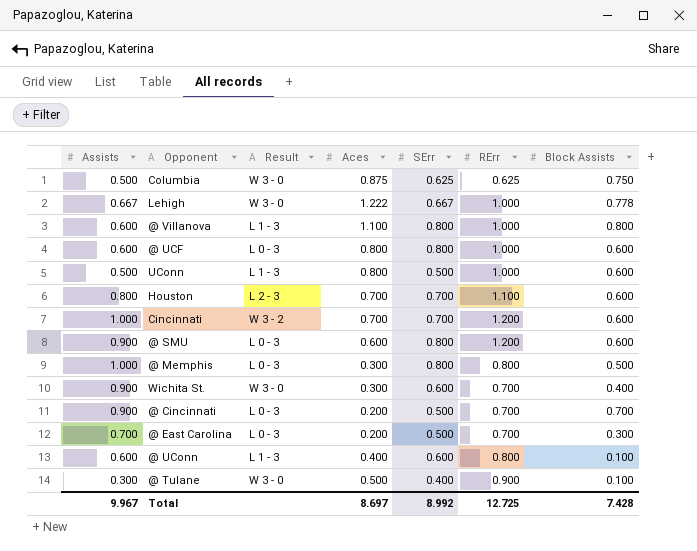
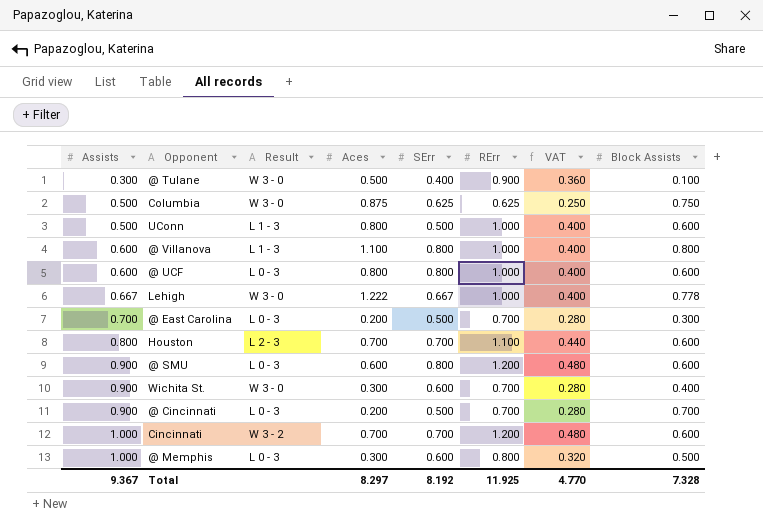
row order: none -> Assists ascending
column VAT | formula: none -> [RErr] * 0.4
row @ UConn: 0.600 | L 1 - 3 | 0.400 | 0.600 | 0.800 | 0.100 -> none
@ Memphis | SErr: 0.800 -> 0.600
Total | Assists: 9.967 -> 9.367
Total | Aces: 8.697 -> 8.297
Total | SErr: 8.992 -> 8.192
Total | RErr: 12.725 -> 11.925
Total | Block Assists: 7.428 -> 7.328

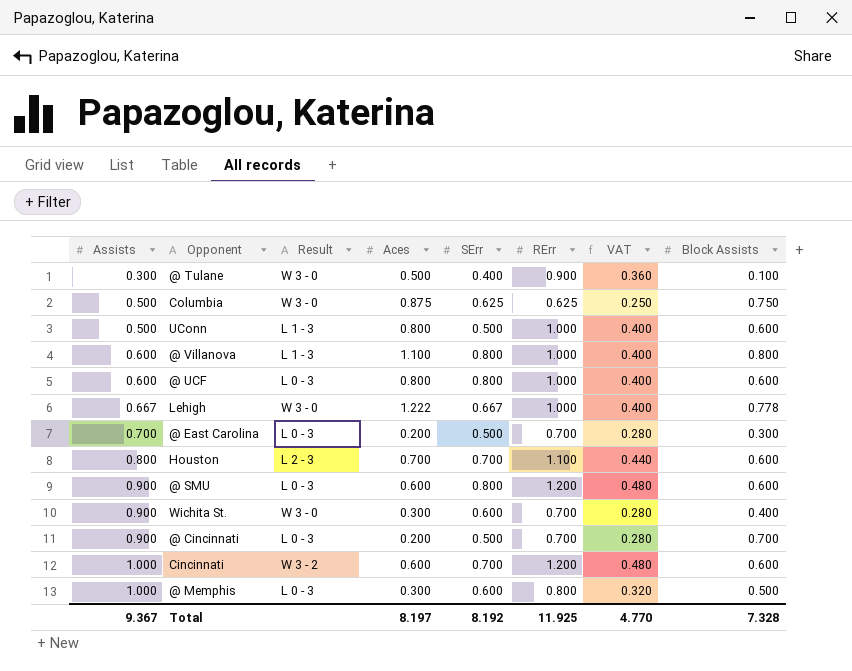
Cincinnati | Aces: 0.700 -> 0.600
Total | Aces: 8.297 -> 8.197

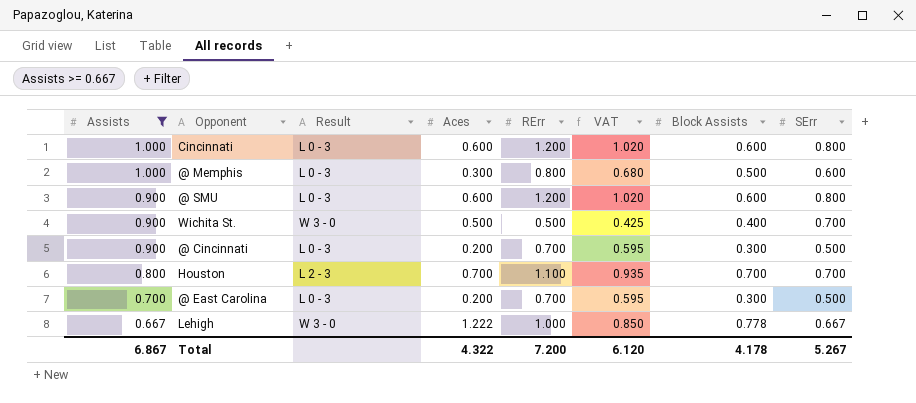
filter: none -> Assists >= 0.667
row order: Assists ascending -> Assists descending
column VAT | formula: [RErr] * 0.4 -> [RErr] * 0.85
column SErr | position: 5 -> 8
Cincinnati | Result: W 3 - 2 -> L 0 - 3
Cincinnati | SErr: 0.700 -> 0.800
Wichita St. | Aces: 0.300 -> 0.500
Wichita St. | RErr: 0.700 -> 0.500
Wichita St. | SErr: 0.600 -> 0.700
@ Cincinnati | Block Assists: 0.700 -> 0.300
Houston | Block Assists: 0.600 -> 0.700
Total | Assists: 9.367 -> 6.867
Total | Aces: 8.197 -> 4.322
Total | RErr: 11.925 -> 7.200
Total | VAT: 4.770 -> 6.120
Total | Block Assists: 7.328 -> 4.178
Total | SErr: 8.192 -> 5.267

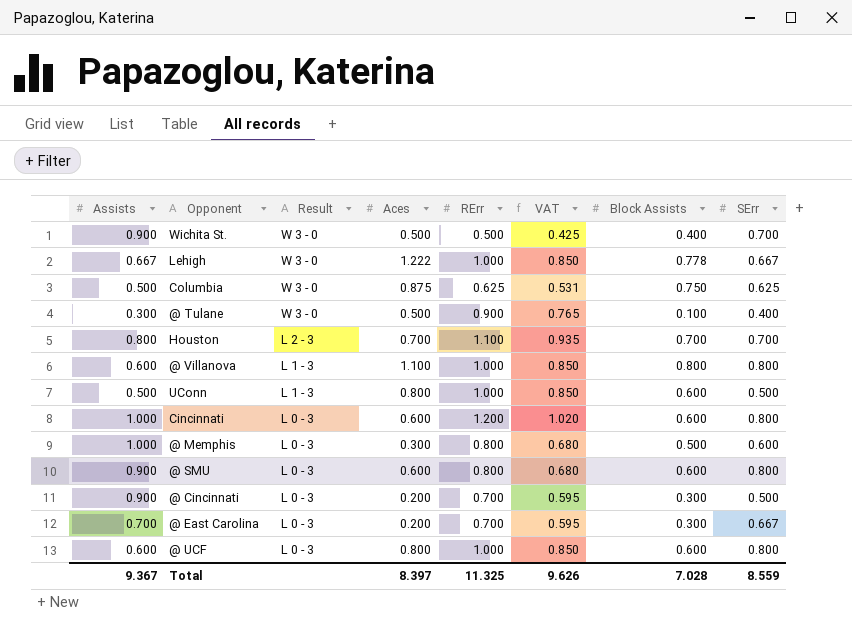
filter: Assists >= 0.667 -> none
row order: Assists descending -> Result descending
@ SMU | RErr: 1.200 -> 0.800
@ SMU | VAT: 1.020 -> 0.680
@ East Carolina | SErr: 0.500 -> 0.667
Total | Assists: 6.867 -> 9.367
Total | Aces: 4.322 -> 8.397
Total | RErr: 7.200 -> 11.325
Total | VAT: 6.120 -> 9.626
Total | Block Assists: 4.178 -> 7.028
Total | SErr: 5.267 -> 8.559

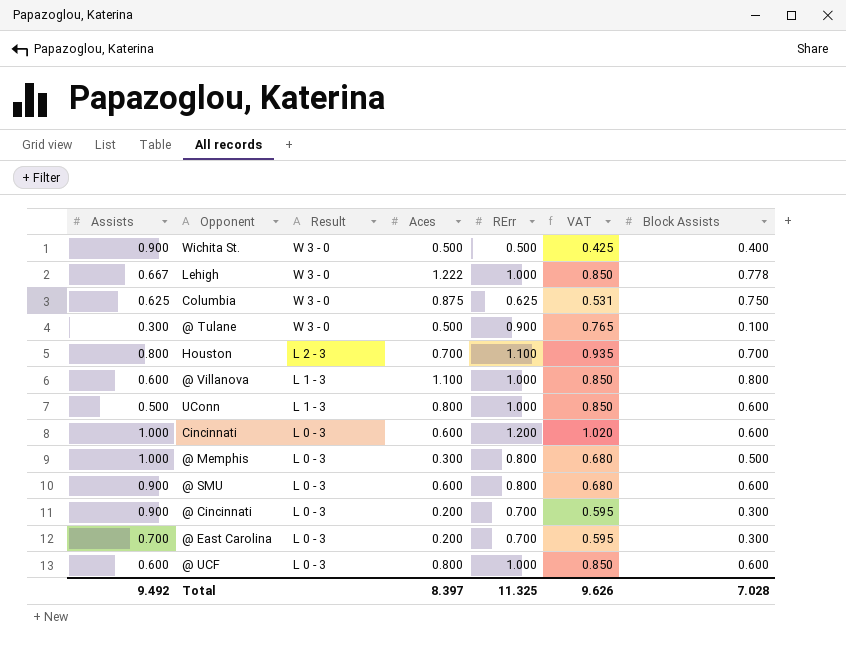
column SErr | position: 8 -> none
Columbia | Assists: 0.500 -> 0.625
Total | Assists: 9.367 -> 9.492

